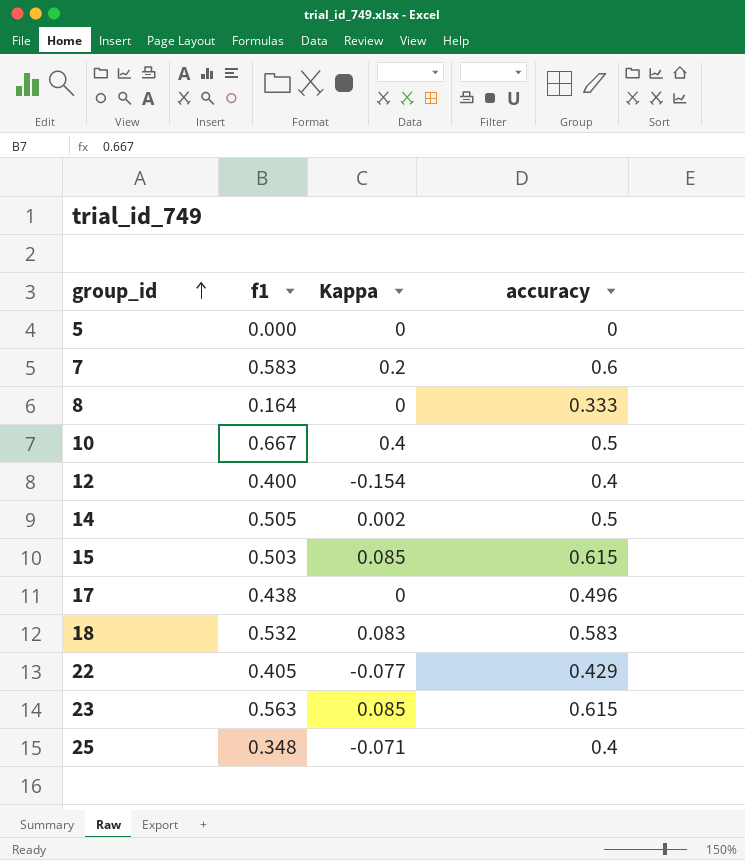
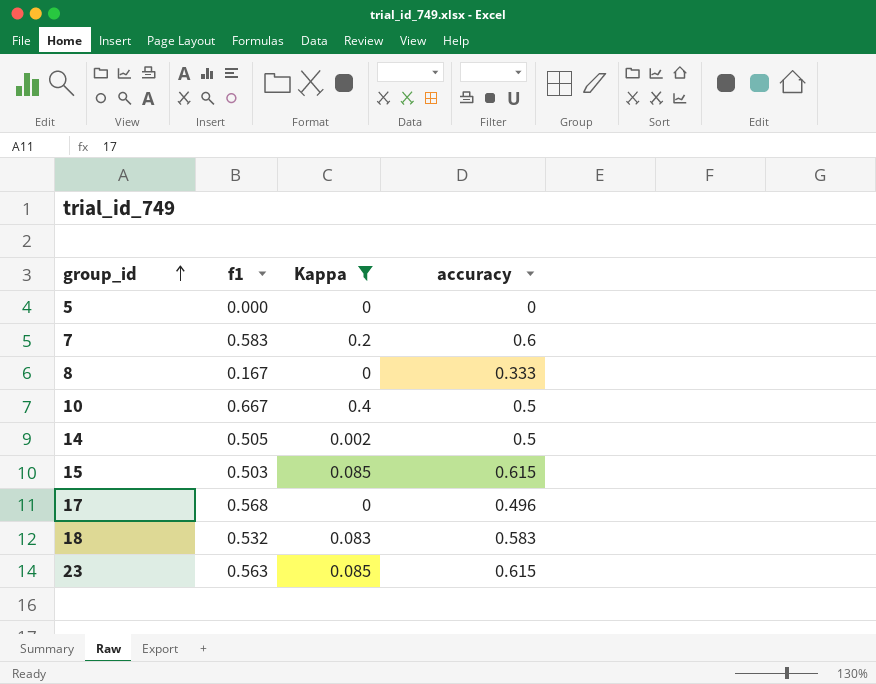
filter: none -> Kappa >= 0
8 | f1: 0.164 -> 0.167
17 | f1: 0.438 -> 0.568

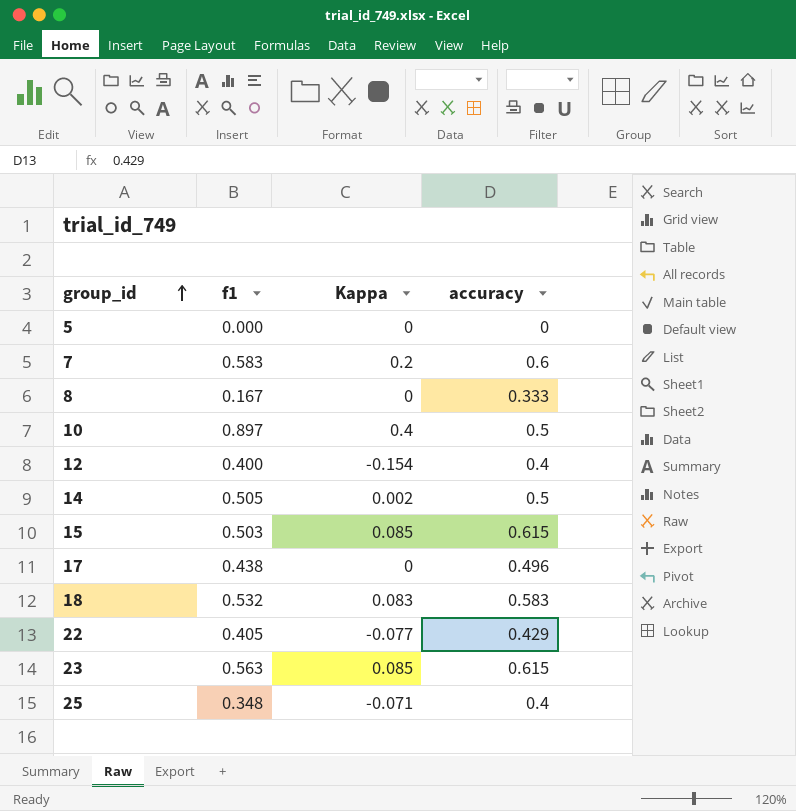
filter: Kappa >= 0 -> none
10 | f1: 0.667 -> 0.897
17 | f1: 0.568 -> 0.438

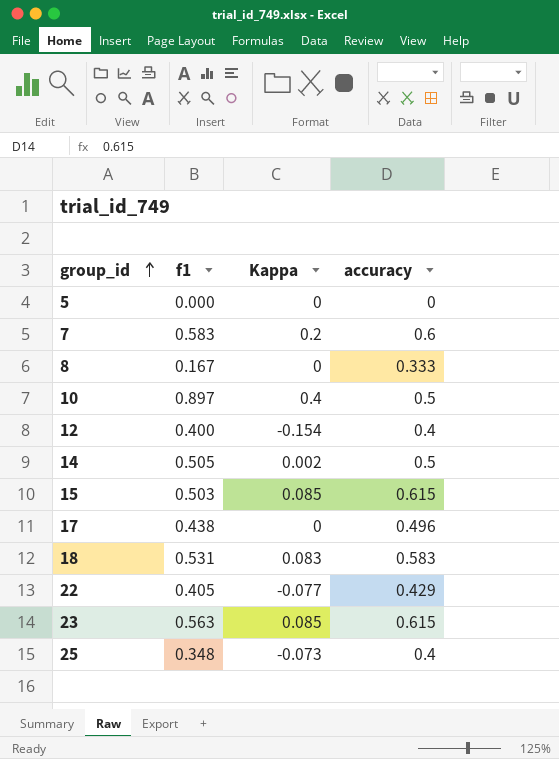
18 | f1: 0.532 -> 0.531
25 | Kappa: -0.071 -> -0.073

